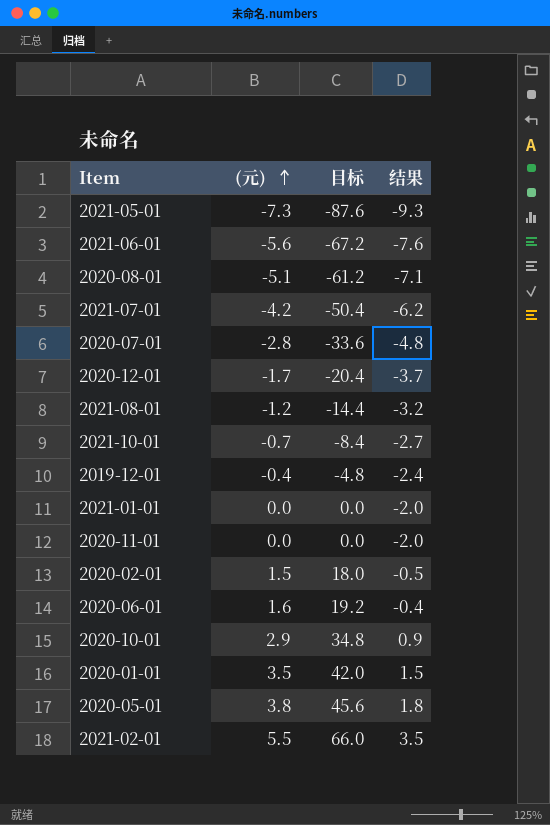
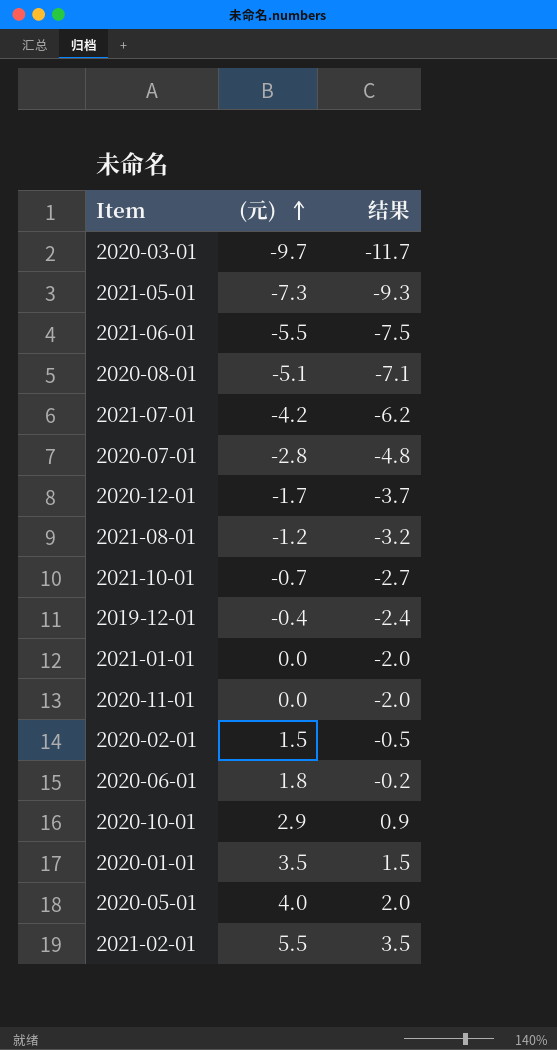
column 目标 | formula: [(元)] * 12 -> none
row 2020-03-01: none -> -9.7 | -11.7
2021-06-01 | (元): -5.6 -> -5.5
2021-06-01 | 结果: -7.6 -> -7.5
2020-06-01 | (元): 1.6 -> 1.8
2020-06-01 | 结果: -0.4 -> -0.2
2020-05-01 | (元): 3.8 -> 4.0
2020-05-01 | 结果: 1.8 -> 2.0

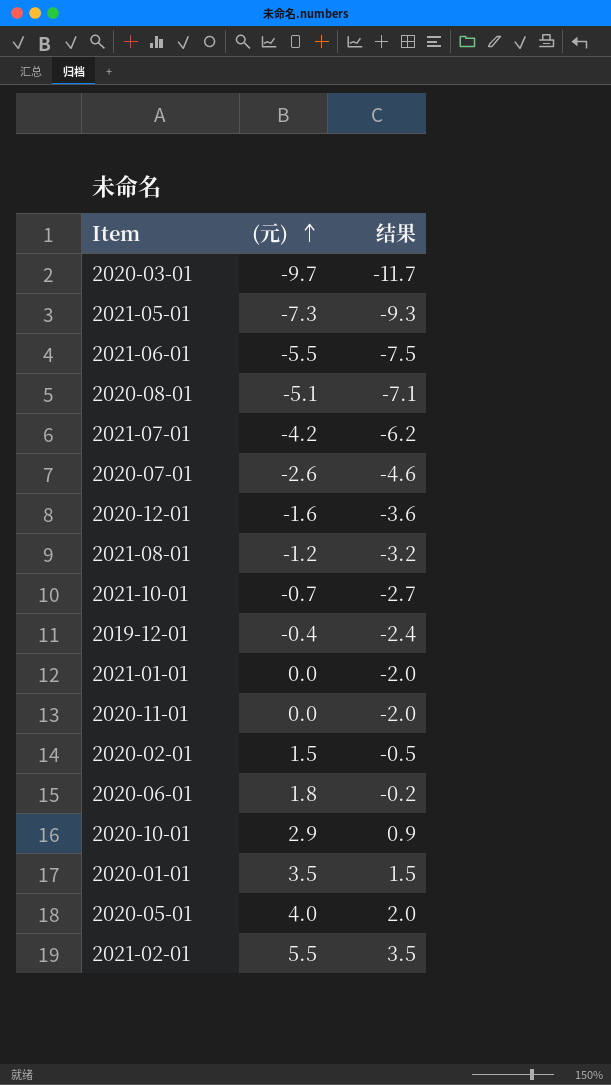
2020-07-01 | (元): -2.8 -> -2.6
2020-07-01 | 结果: -4.8 -> -4.6
2020-12-01 | (元): -1.7 -> -1.6
2020-12-01 | 结果: -3.7 -> -3.6

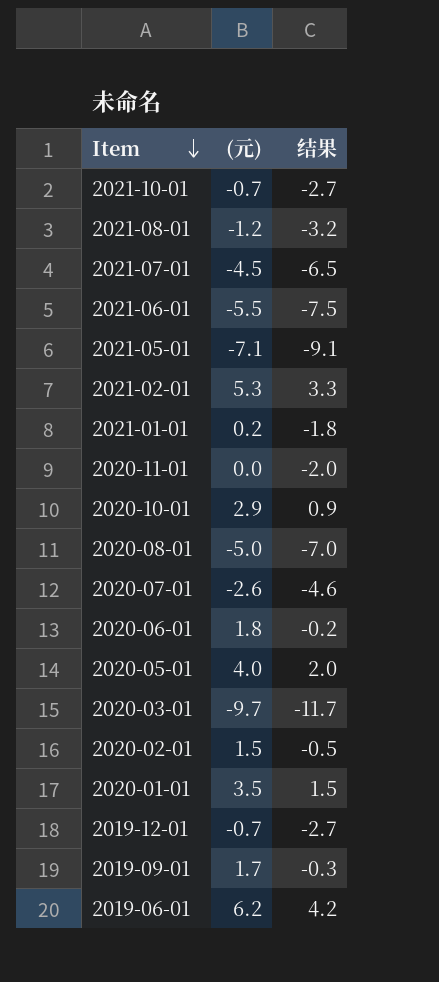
row order: (元) ascending -> Item descending
row 2020-12-01: -1.6 | -3.6 -> none
2021-07-01 | (元): -4.2 -> -4.5
2021-07-01 | 结果: -6.2 -> -6.5
2021-05-01 | (元): -7.3 -> -7.1
2021-05-01 | 结果: -9.3 -> -9.1
2021-02-01 | (元): 5.5 -> 5.3
2021-02-01 | 结果: 3.5 -> 3.3
2021-01-01 | (元): 0.0 -> 0.2
2021-01-01 | 结果: -2.0 -> -1.8
2020-08-01 | (元): -5.1 -> -5.0
2020-08-01 | 结果: -7.1 -> -7.0
2019-12-01 | (元): -0.4 -> -0.7
2019-12-01 | 结果: -2.4 -> -2.7
row 2019-09-01: none -> 1.7 | -0.3
row 2019-06-01: none -> 6.2 | 4.2

